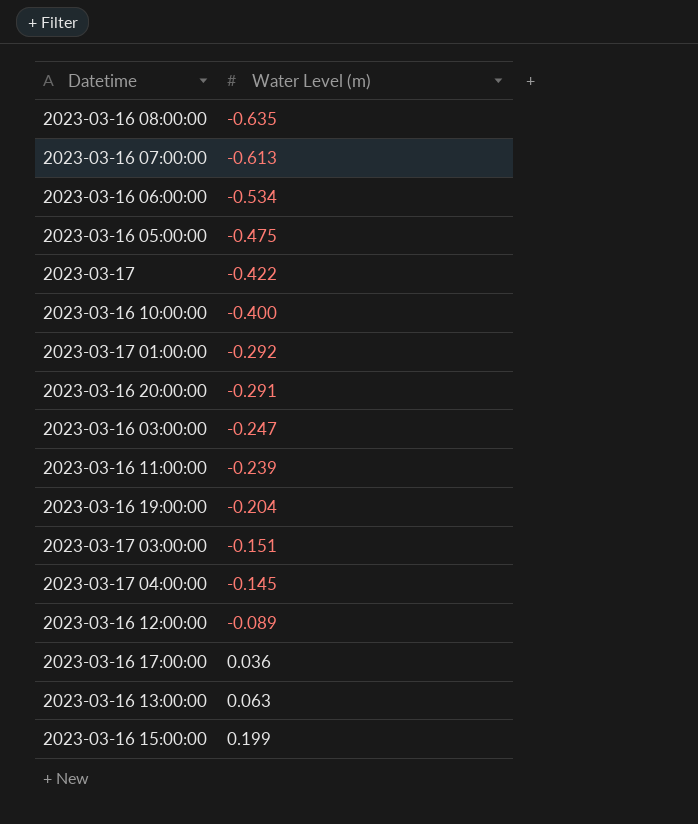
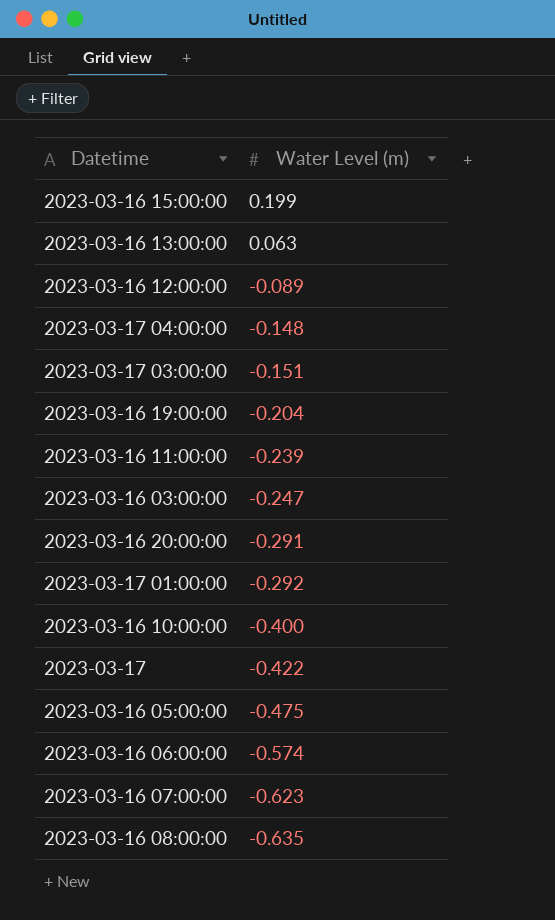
row order: Water Level (m) ascending -> Water Level (m) descending
row 2023-03-16 17:00:00: 0.036 -> none
2023-03-17 04:00:00 | Water Level (m): -0.145 -> -0.148
2023-03-16 06:00:00 | Water Level (m): -0.534 -> -0.574
2023-03-16 07:00:00 | Water Level (m): -0.613 -> -0.623

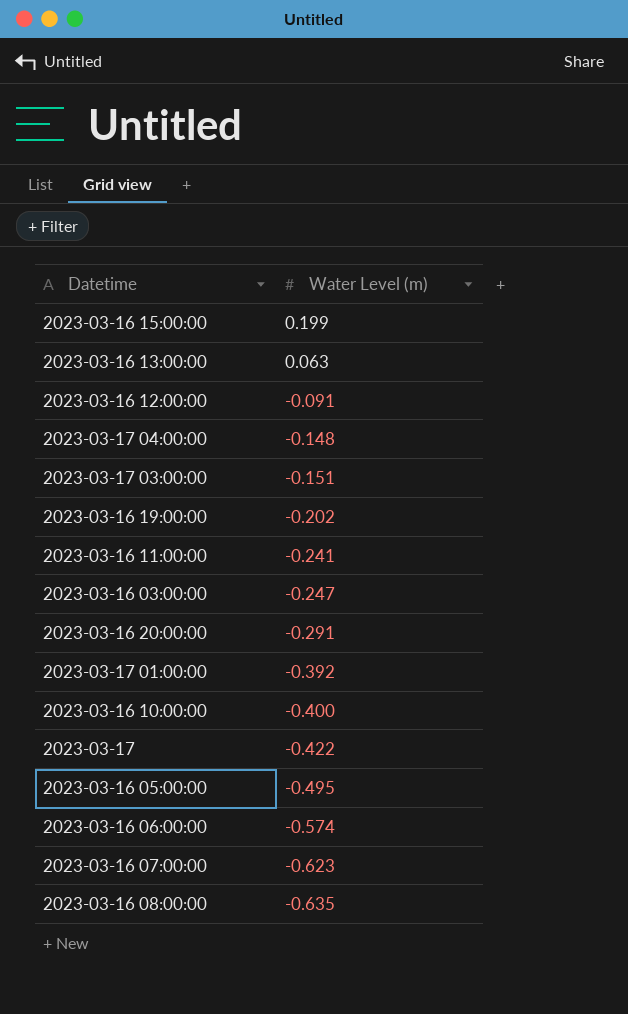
2023-03-16 12:00:00 | Water Level (m): -0.089 -> -0.091
2023-03-16 19:00:00 | Water Level (m): -0.204 -> -0.202
2023-03-16 11:00:00 | Water Level (m): -0.239 -> -0.241
2023-03-17 01:00:00 | Water Level (m): -0.292 -> -0.392
2023-03-16 05:00:00 | Water Level (m): -0.475 -> -0.495

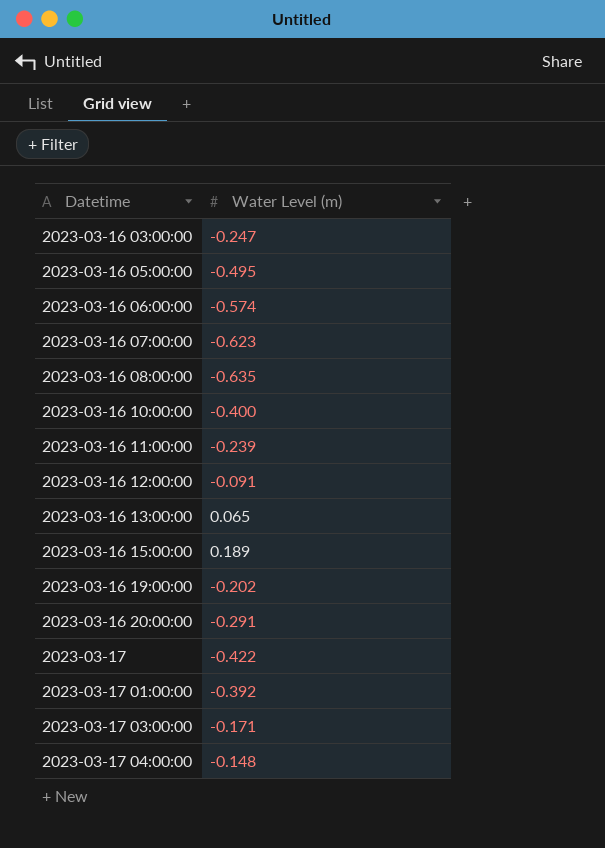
row order: Water Level (m) descending -> Datetime ascending
2023-03-16 11:00:00 | Water Level (m): -0.241 -> -0.239
2023-03-16 13:00:00 | Water Level (m): 0.063 -> 0.065
2023-03-16 15:00:00 | Water Level (m): 0.199 -> 0.189
2023-03-17 03:00:00 | Water Level (m): -0.151 -> -0.171

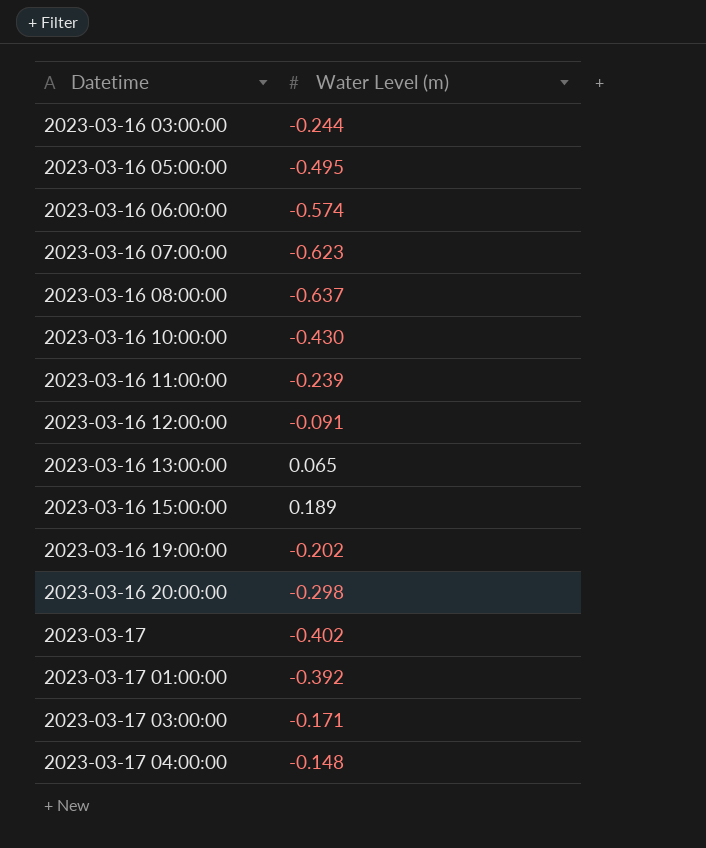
2023-03-16 03:00:00 | Water Level (m): -0.247 -> -0.244
2023-03-16 08:00:00 | Water Level (m): -0.635 -> -0.637
2023-03-16 10:00:00 | Water Level (m): -0.400 -> -0.430
2023-03-16 20:00:00 | Water Level (m): -0.291 -> -0.298
2023-03-17 | Water Level (m): -0.422 -> -0.402

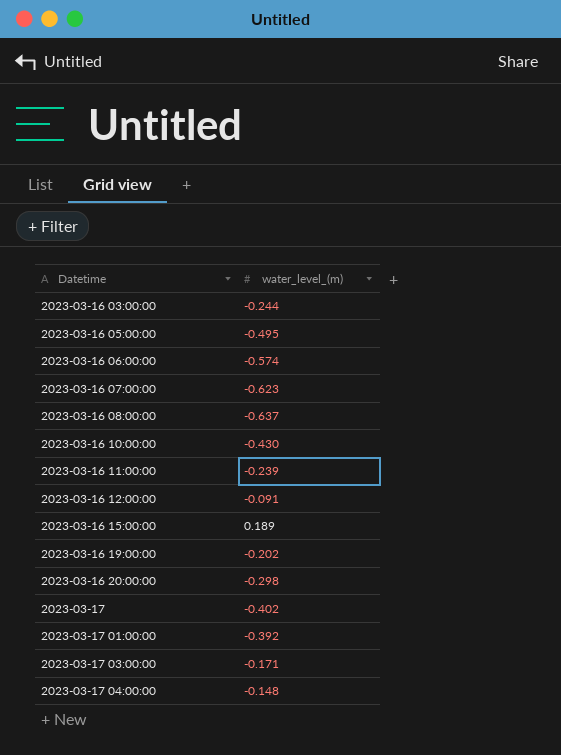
column name: Water Level (m) -> water_level_(m)
row 2023-03-16 13:00:00: 0.065 -> none

